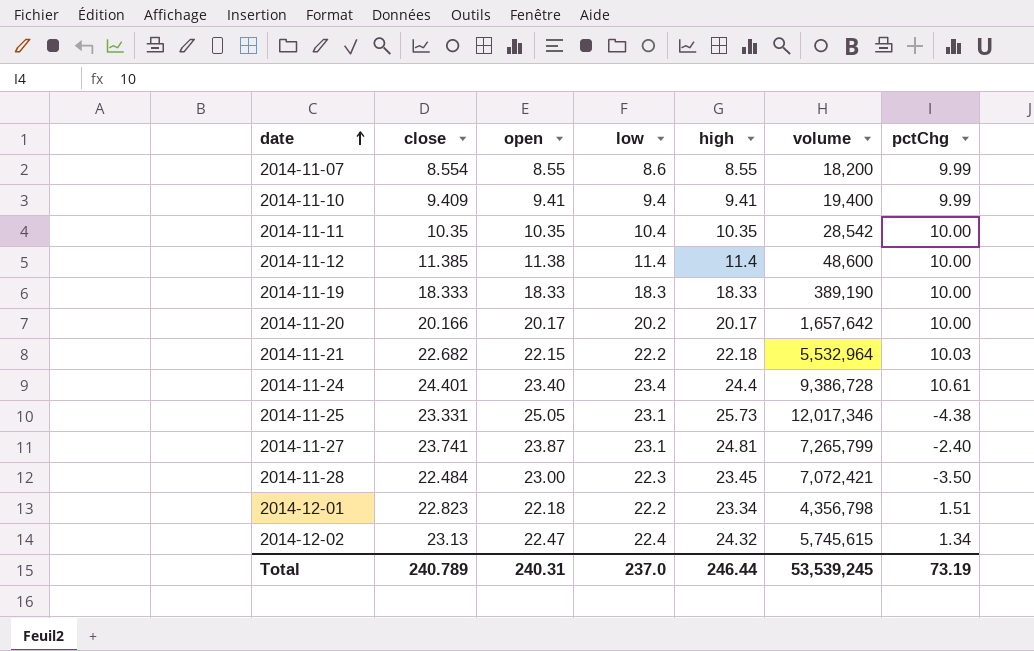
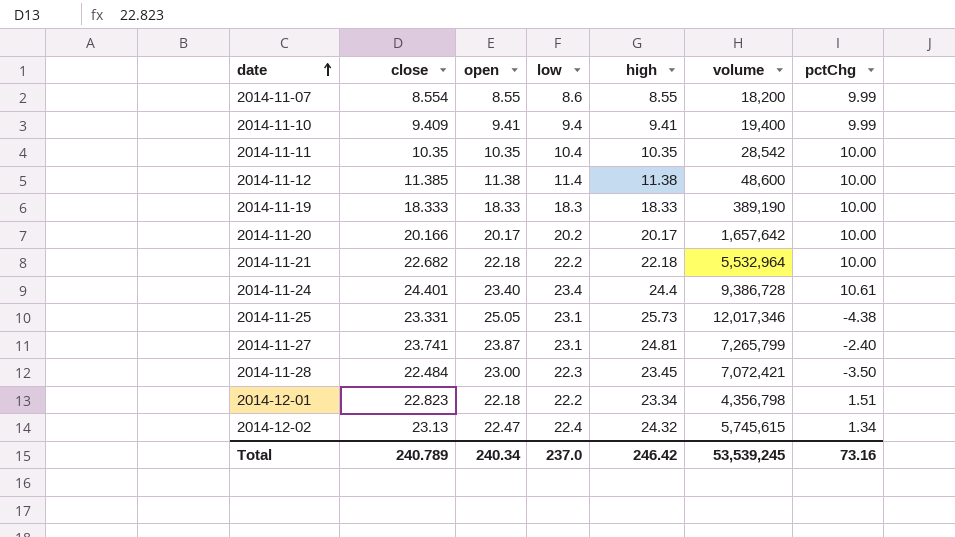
2014-11-12 | high: 11.4 -> 11.38
2014-11-21 | open: 22.15 -> 22.18
2014-11-21 | pctChg: 10.03 -> 10.00
Total | open: 240.31 -> 240.34
Total | high: 246.44 -> 246.42
Total | pctChg: 73.19 -> 73.16

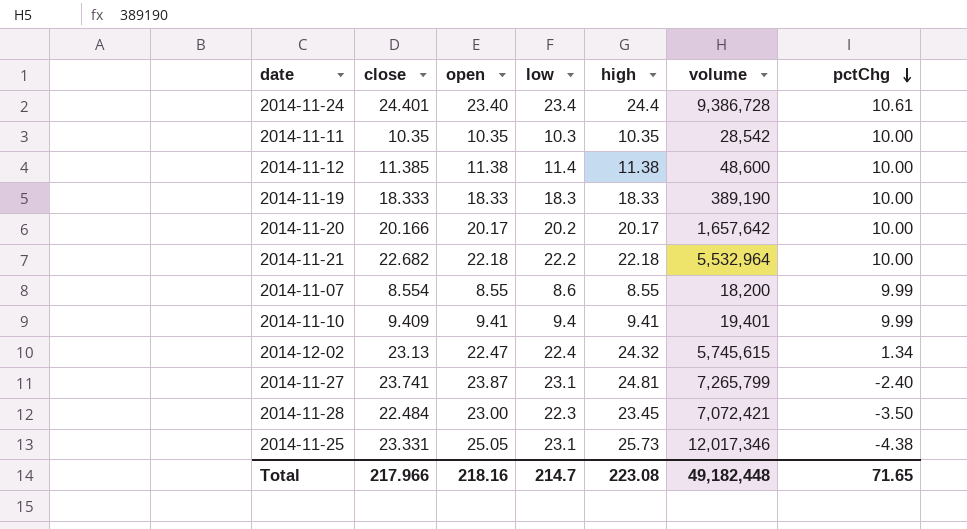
row order: date ascending -> pctChg descending
row 2014-12-01: 22.823 | 22.18 | 22.2 | 23.34 | 4,356,798 | 1.51 -> none
2014-11-11 | low: 10.4 -> 10.3
2014-11-10 | volume: 19,400 -> 19,401
Total | close: 240.789 -> 217.966
Total | open: 240.34 -> 218.16
Total | low: 237.0 -> 214.7
Total | high: 246.42 -> 223.08
Total | volume: 53,539,245 -> 49,182,448
Total | pctChg: 73.16 -> 71.65

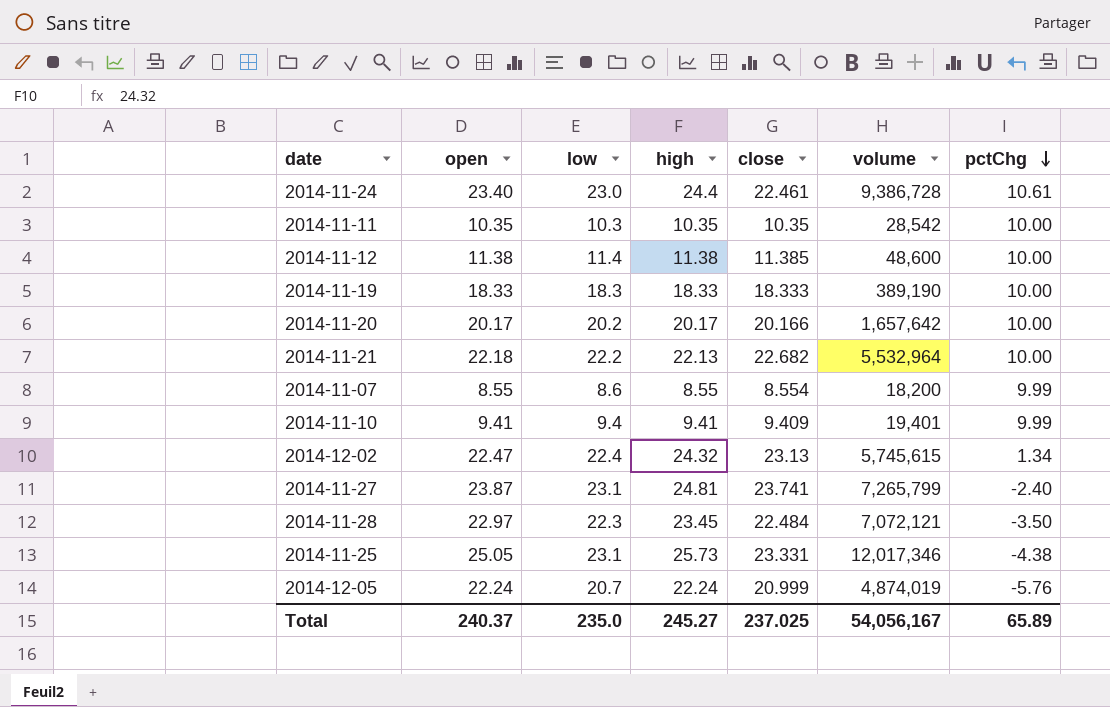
column close | position: 2 -> 5
2014-11-24 | low: 23.4 -> 23.0
2014-11-24 | close: 24.401 -> 22.461
2014-11-21 | high: 22.18 -> 22.13
2014-11-28 | open: 23.00 -> 22.97
2014-11-28 | volume: 7,072,421 -> 7,072,121
row 2014-12-05: none -> 22.24 | 20.7 | 22.24 | 20.999 | 4,874,019 | -5.76
Total | open: 218.16 -> 240.37
Total | low: 214.7 -> 235.0
Total | high: 223.08 -> 245.27
Total | close: 217.966 -> 237.025
Total | volume: 49,182,448 -> 54,056,167
Total | pctChg: 71.65 -> 65.89

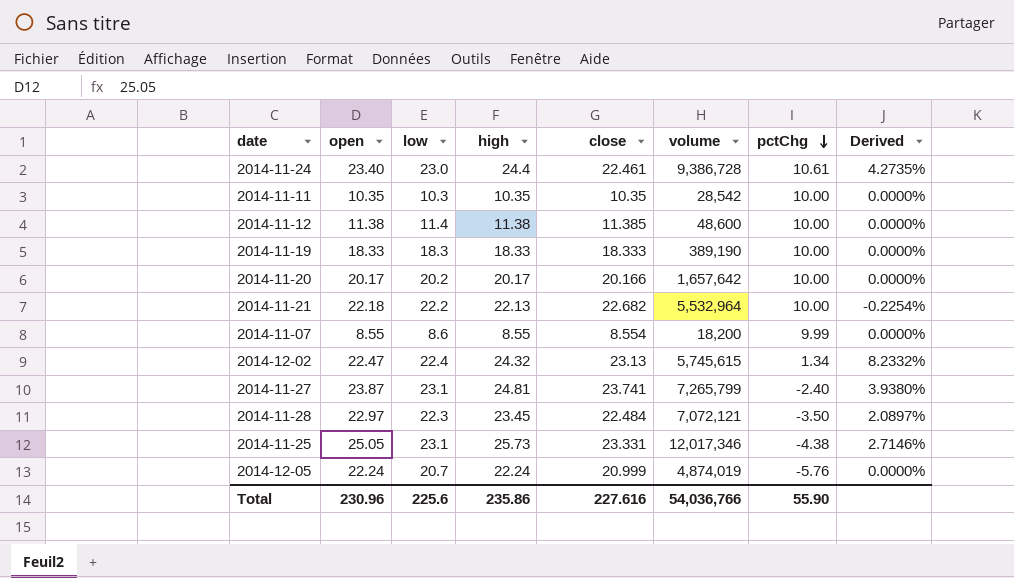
column Derived | formula: none -> ([high] - [open]) / [open]
row 2014-11-10: 9.41 | 9.4 | 9.41 | 9.409 | 19,401 | 9.99 -> none
Total | open: 240.37 -> 230.96
Total | low: 235.0 -> 225.6
Total | high: 245.27 -> 235.86
Total | close: 237.025 -> 227.616
Total | volume: 54,056,167 -> 54,036,766
Total | pctChg: 65.89 -> 55.90

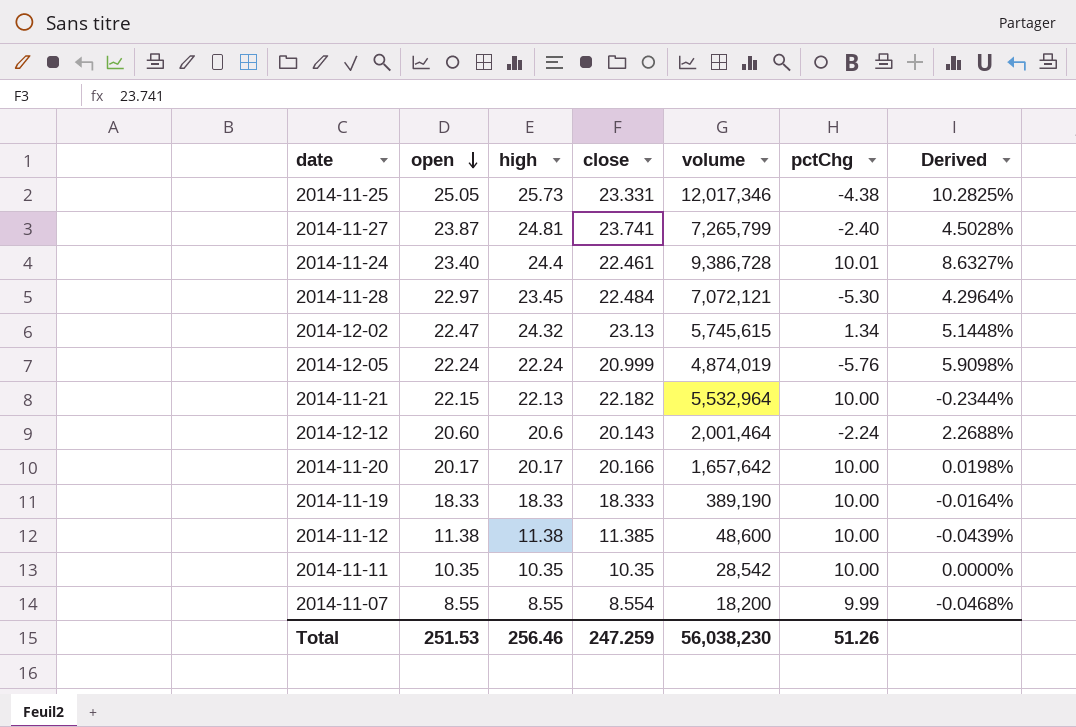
row order: pctChg descending -> open descending
column low | position: 3 -> none
column Derived | formula: ([high] - [open]) / [open] -> ([high] - [close]) / [close]
2014-11-24 | pctChg: 10.61 -> 10.01
2014-11-28 | pctChg: -3.50 -> -5.30
2014-11-21 | open: 22.18 -> 22.15
2014-11-21 | close: 22.682 -> 22.182
row 2014-12-12: none -> 20.60 | 20.6 | 20.143 | 2,001,464 | -2.24 | 2.2688%
Total | open: 230.96 -> 251.53
Total | high: 235.86 -> 256.46
Total | close: 227.616 -> 247.259
Total | volume: 54,036,766 -> 56,038,230
Total | pctChg: 55.90 -> 51.26

